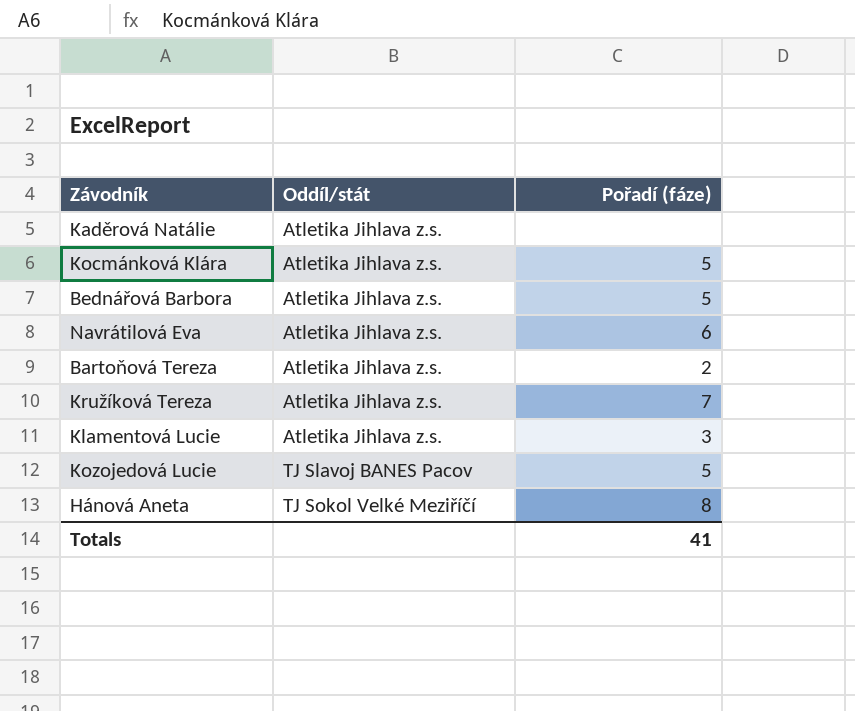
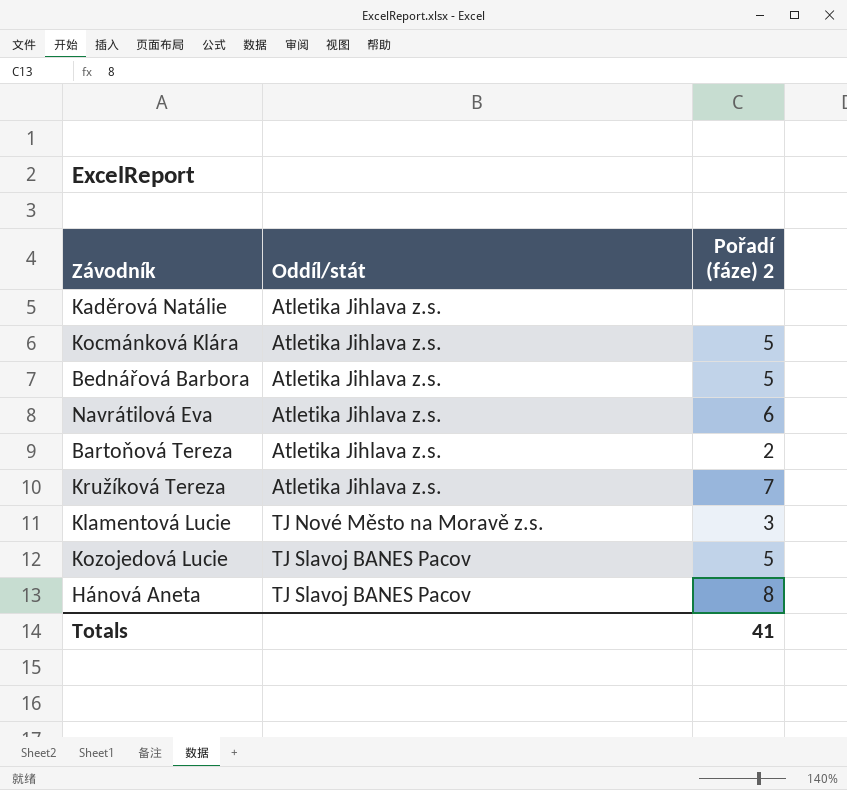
column name: Pořadí (fáze) -> Pořadí (fáze) 2
Klamentová Lucie | Oddíl/stát: Atletika Jihlava z.s. -> TJ Nové Město na Moravě z.s.
Hánová Aneta | Oddíl/stát: TJ Sokol Velké Meziříčí -> TJ Slavoj BANES Pacov

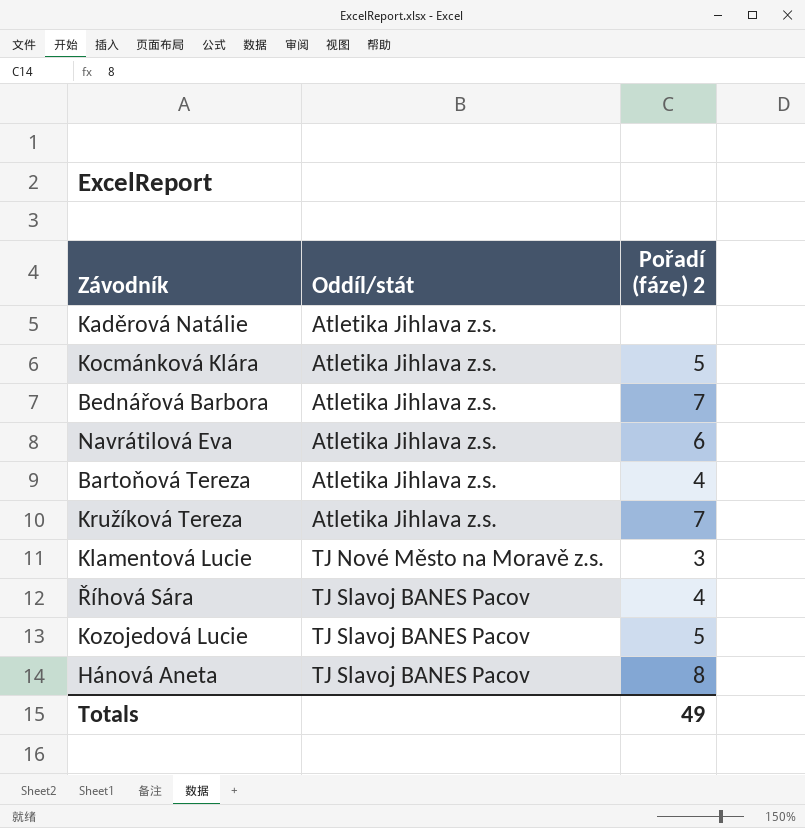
Bednářová Barbora | Pořadí (fáze) 2: 5 -> 7
Bartoňová Tereza | Pořadí (fáze) 2: 2 -> 4
row Říhová Sára: none -> TJ Slavoj BANES Pacov | 4
Totals | Pořadí (fáze) 2: 41 -> 49

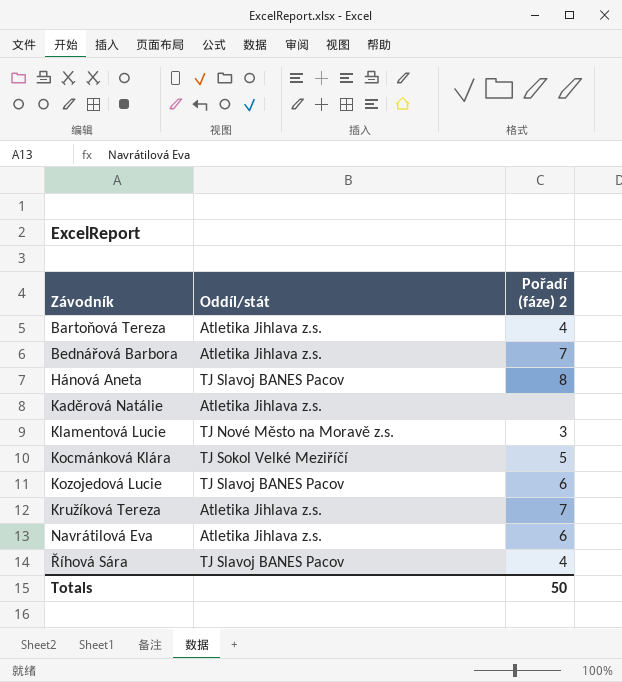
row order: Oddíl/stát ascending -> Závodník ascending
Kocmánková Klára | Oddíl/stát: Atletika Jihlava z.s. -> TJ Sokol Velké Meziříčí
Kozojedová Lucie | Pořadí (fáze) 2: 5 -> 6
Totals | Pořadí (fáze) 2: 49 -> 50

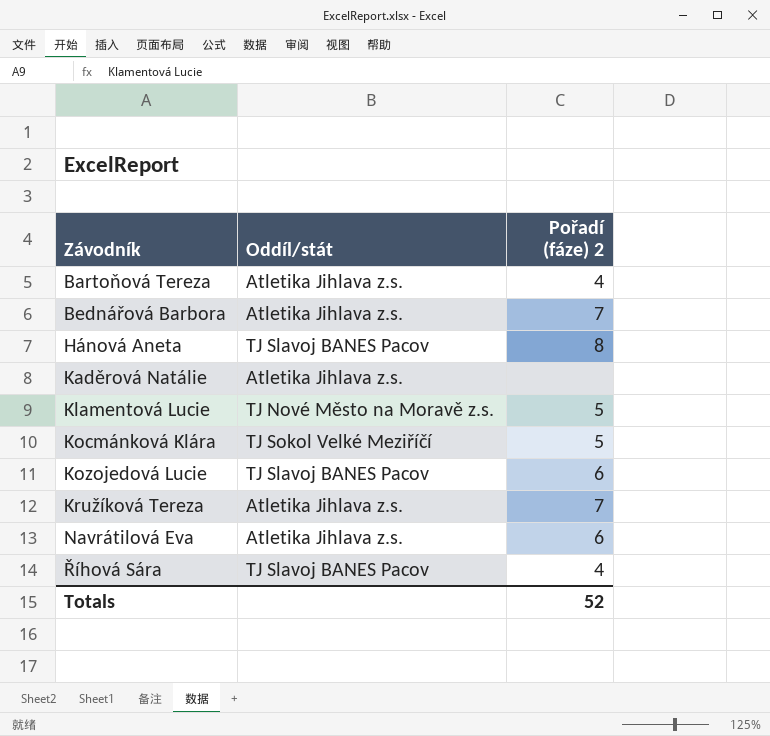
Klamentová Lucie | Pořadí (fáze) 2: 3 -> 5
Totals | Pořadí (fáze) 2: 50 -> 52

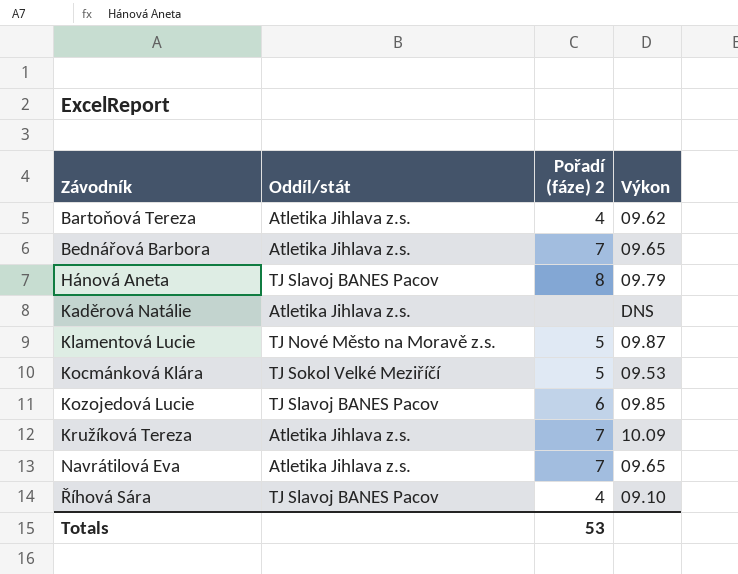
column Výkon | position: none -> 4
Navrátilová Eva | Pořadí (fáze) 2: 6 -> 7
Totals | Pořadí (fáze) 2: 52 -> 53

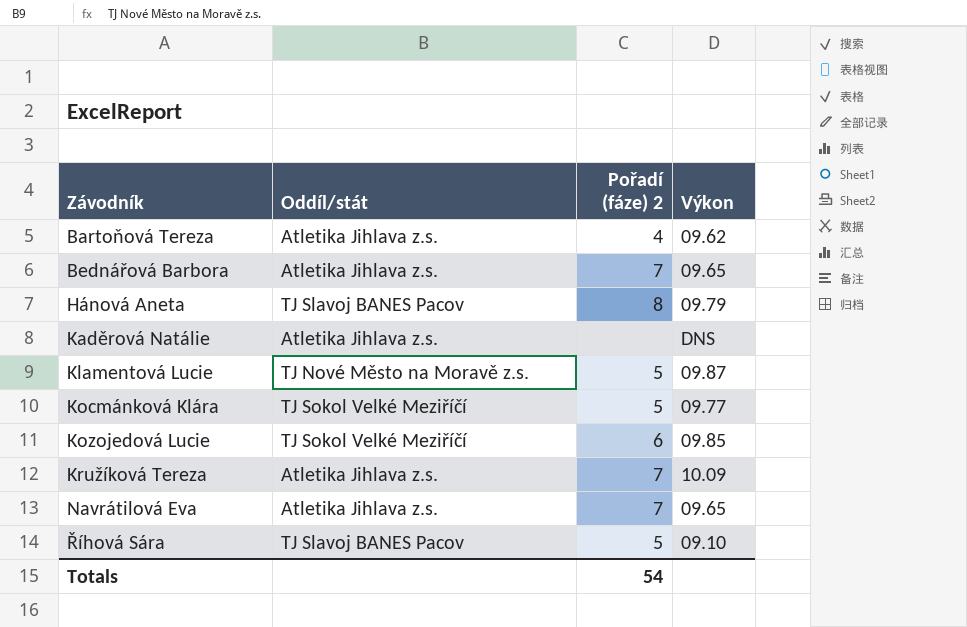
Kocmánková Klára | Výkon: 09.53 -> 09.77
Kozojedová Lucie | Oddíl/stát: TJ Slavoj BANES Pacov -> TJ Sokol Velké Meziříčí
Říhová Sára | Pořadí (fáze) 2: 4 -> 5
Totals | Pořadí (fáze) 2: 53 -> 54

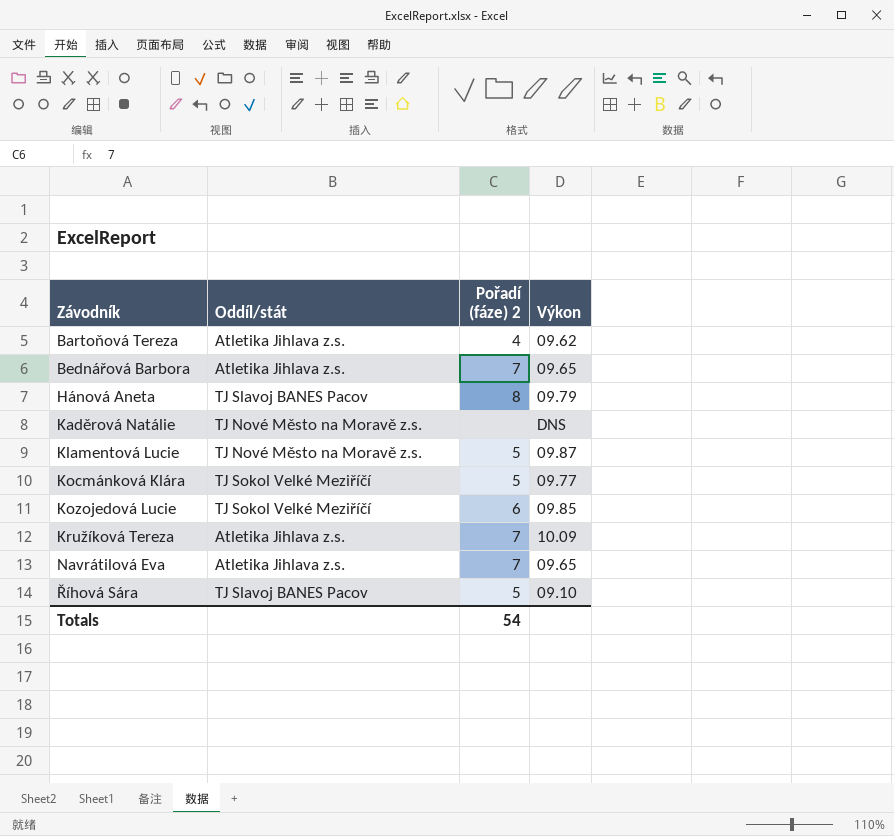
Kaděrová Natálie | Oddíl/stát: Atletika Jihlava z.s. -> TJ Nové Město na Moravě z.s.

